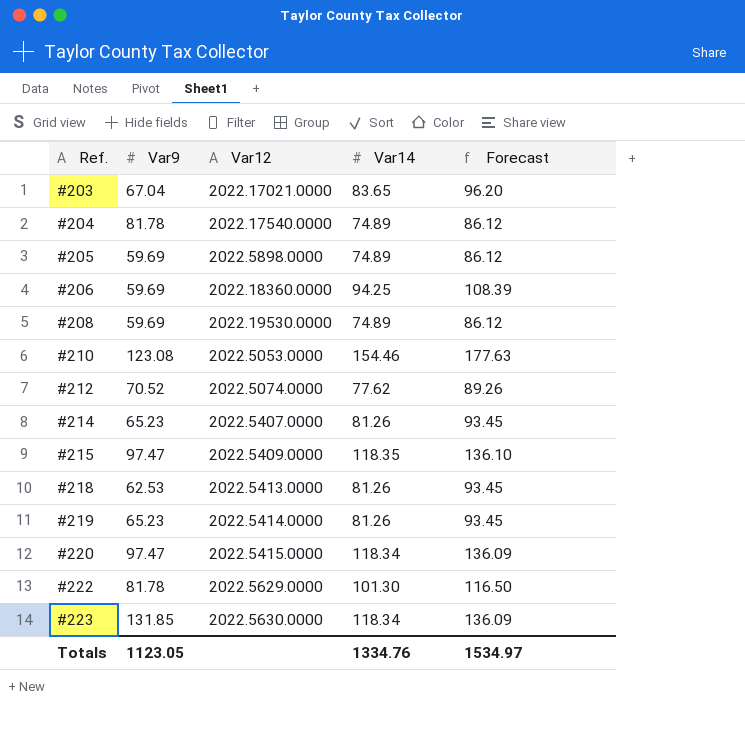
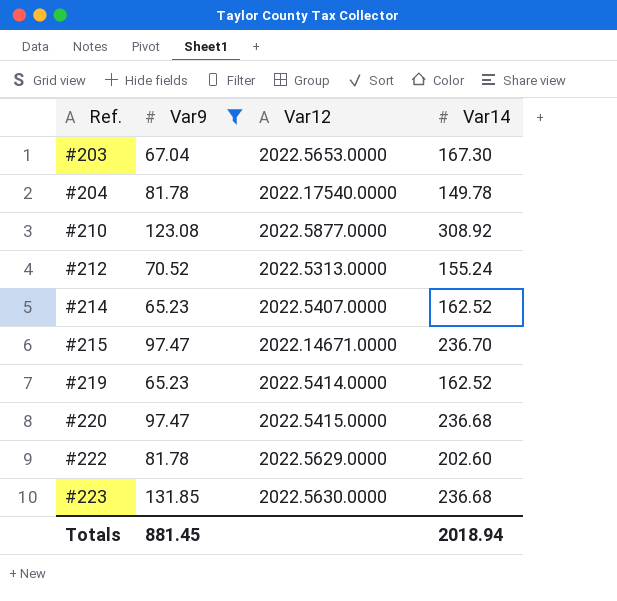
filter: none -> Var9 >= 65.23
column Forecast | formula: [Var14] * 1.15 -> none
#203 | Var12: 2022.17021.0000 -> 2022.5653.0000
#203 | Var14: 83.65 -> 167.30
#204 | Var14: 74.89 -> 149.78
#210 | Var12: 2022.5053.0000 -> 2022.5877.0000
#210 | Var14: 154.46 -> 308.92
#212 | Var12: 2022.5074.0000 -> 2022.5313.0000
#212 | Var14: 77.62 -> 155.24
#214 | Var14: 81.26 -> 162.52
#215 | Var12: 2022.5409.0000 -> 2022.14671.0000
#215 | Var14: 118.35 -> 236.70
#219 | Var14: 81.26 -> 162.52
#220 | Var14: 118.34 -> 236.68
#222 | Var14: 101.30 -> 202.60
#223 | Var14: 118.34 -> 236.68
Totals | Var9: 1123.05 -> 881.45
Totals | Var14: 1334.76 -> 2018.94

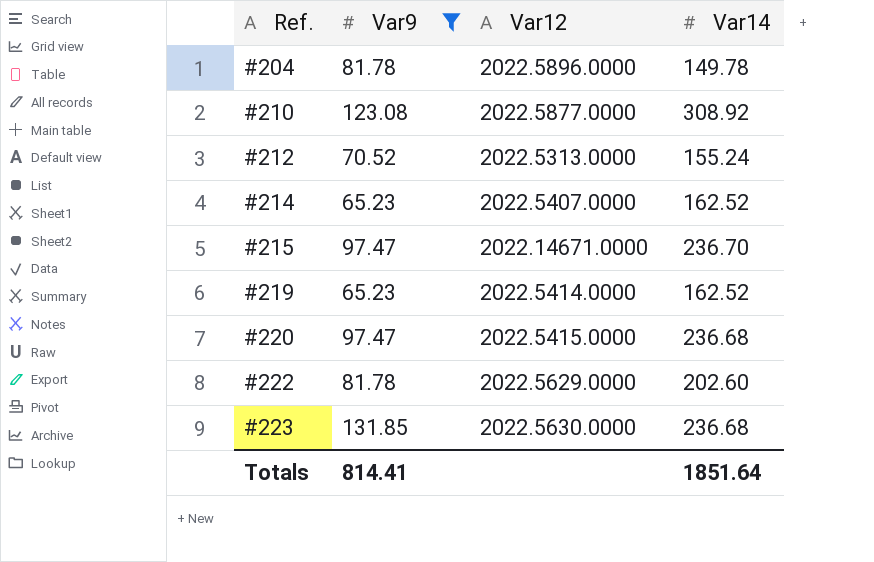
row #203: 67.04 | 2022.5653.0000 | 167.30 -> none
#204 | Var12: 2022.17540.0000 -> 2022.5896.0000
Totals | Var9: 881.45 -> 814.41
Totals | Var14: 2018.94 -> 1851.64

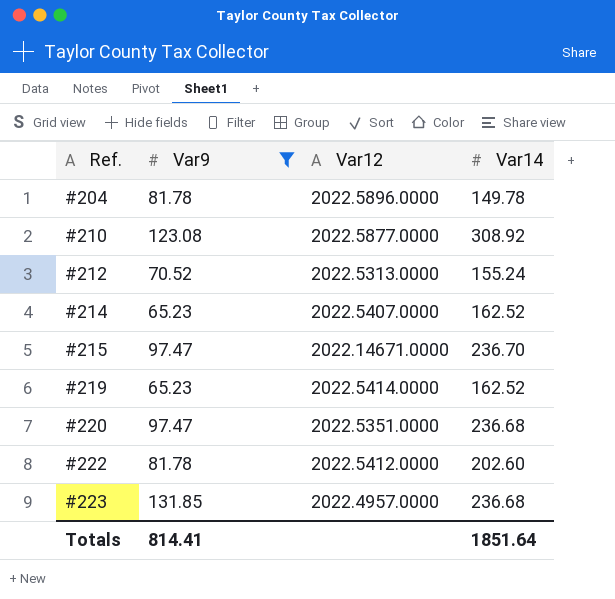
#220 | Var12: 2022.5415.0000 -> 2022.5351.0000
#222 | Var12: 2022.5629.0000 -> 2022.5412.0000
#223 | Var12: 2022.5630.0000 -> 2022.4957.0000

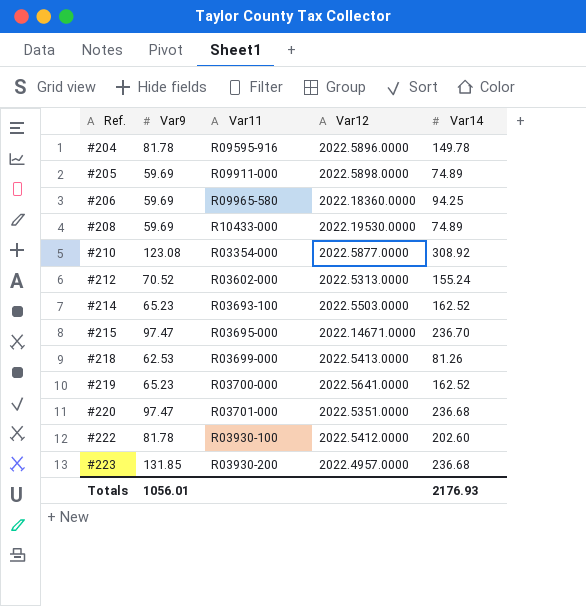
filter: Var9 >= 65.23 -> none
column Var11 | position: none -> 3
#214 | Var12: 2022.5407.0000 -> 2022.5503.0000
#219 | Var12: 2022.5414.0000 -> 2022.5641.0000
Totals | Var9: 814.41 -> 1056.01
Totals | Var14: 1851.64 -> 2176.93

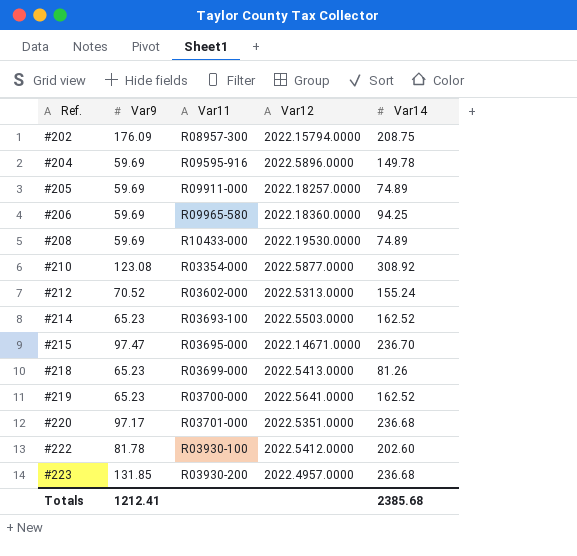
row #202: none -> 176.09 | R08957-300 | 2022.15794.0000 | 208.75
#204 | Var9: 81.78 -> 59.69
#205 | Var12: 2022.5898.0000 -> 2022.18257.0000
#218 | Var9: 62.53 -> 65.23
#220 | Var9: 97.47 -> 97.17
Totals | Var9: 1056.01 -> 1212.41
Totals | Var14: 2176.93 -> 2385.68

